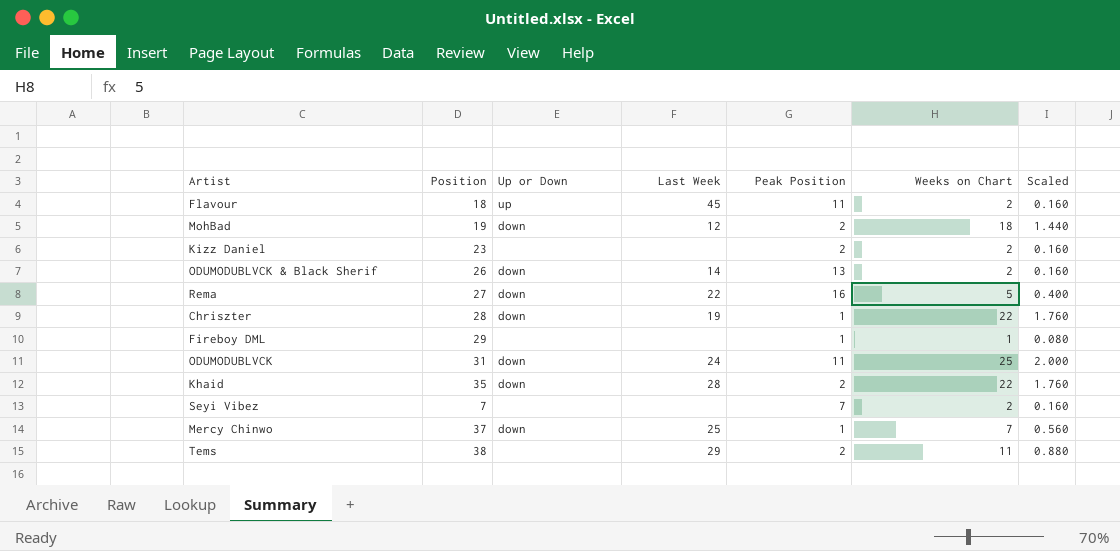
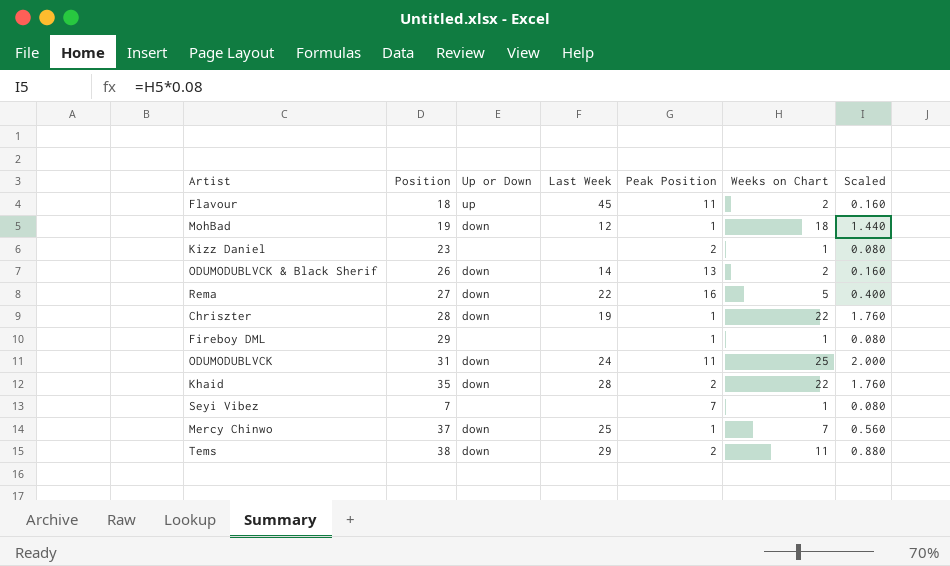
MohBad | Peak Position: 2 -> 1
Kizz Daniel | Weeks on Chart: 2 -> 1
Kizz Daniel | Scaled: 0.160 -> 0.080
Seyi Vibez | Weeks on Chart: 2 -> 1
Seyi Vibez | Scaled: 0.160 -> 0.080
Tems | Up or Down: none -> down

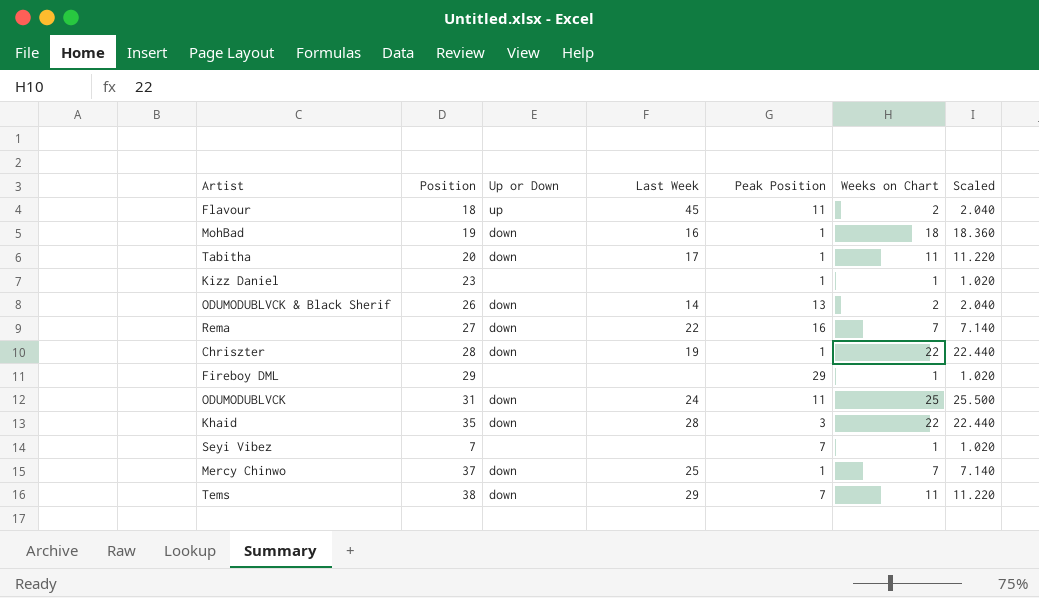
column Scaled | formula: [Weeks on Chart] * 0.08 -> [Weeks on Chart] * 1.02
MohBad | Last Week: 12 -> 16
row Tabitha: none -> 20 | down | 17 | 1 | 11 | 11.220
Kizz Daniel | Peak Position: 2 -> 1
Rema | Weeks on Chart: 5 -> 7
Fireboy DML | Peak Position: 1 -> 29
Khaid | Peak Position: 2 -> 3
Tems | Peak Position: 2 -> 7

